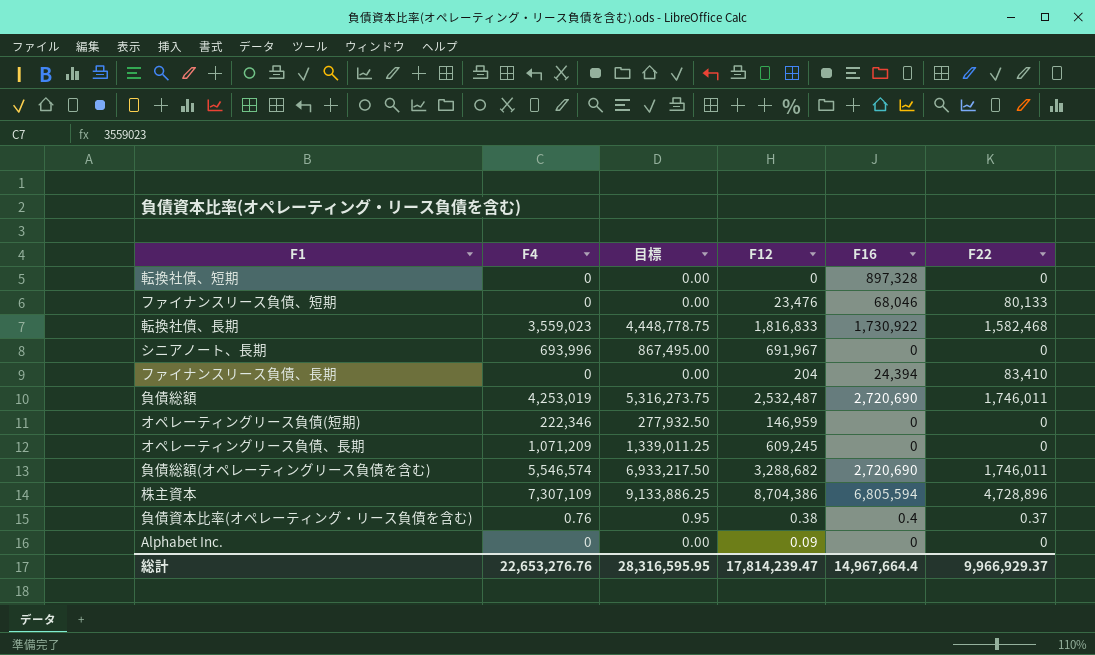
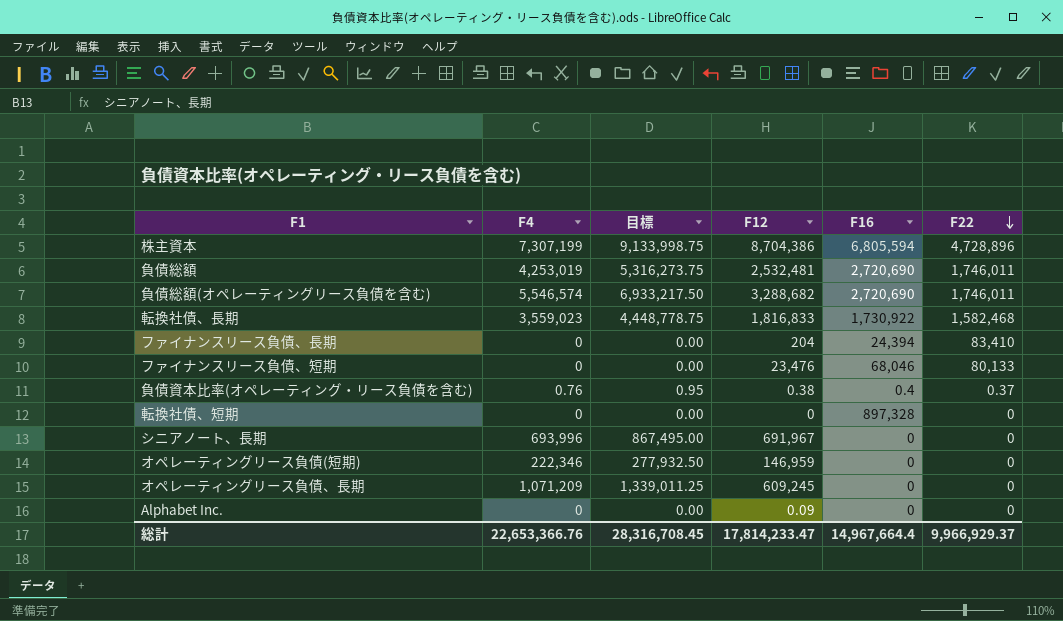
row order: none -> F22 descending
株主資本 | F4: 7,307,109 -> 7,307,199
株主資本 | 目標: 9,133,886.25 -> 9,133,998.75
負債総額 | F12: 2,532,487 -> 2,532,481
総計 | F4: 22,653,276.76 -> 22,653,366.76
総計 | 目標: 28,316,595.95 -> 28,316,708.45
総計 | F12: 17,814,239.47 -> 17,814,233.47

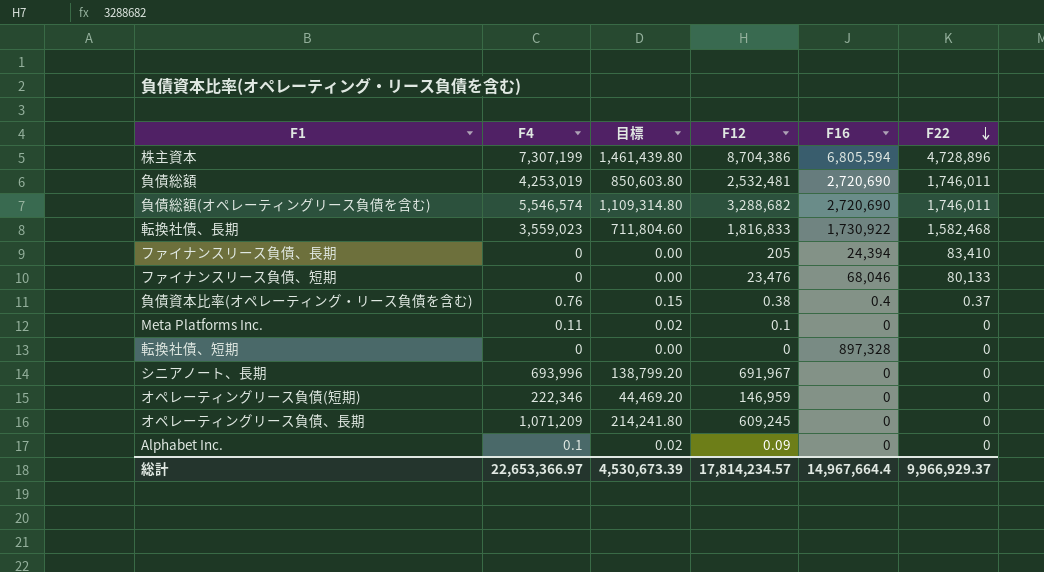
column 目標 | formula: [F4] * 1.25 -> [F4] * 0.2
ファイナンスリース負債、長期 | F12: 204 -> 205
row Meta Platforms Inc.: none -> 0.11 | 0.02 | 0.1 | 0 | 0
Alphabet Inc. | F4: 0 -> 0.1
総計 | F4: 22,653,366.76 -> 22,653,366.97
総計 | 目標: 28,316,708.45 -> 4,530,673.39
総計 | F12: 17,814,233.47 -> 17,814,234.57

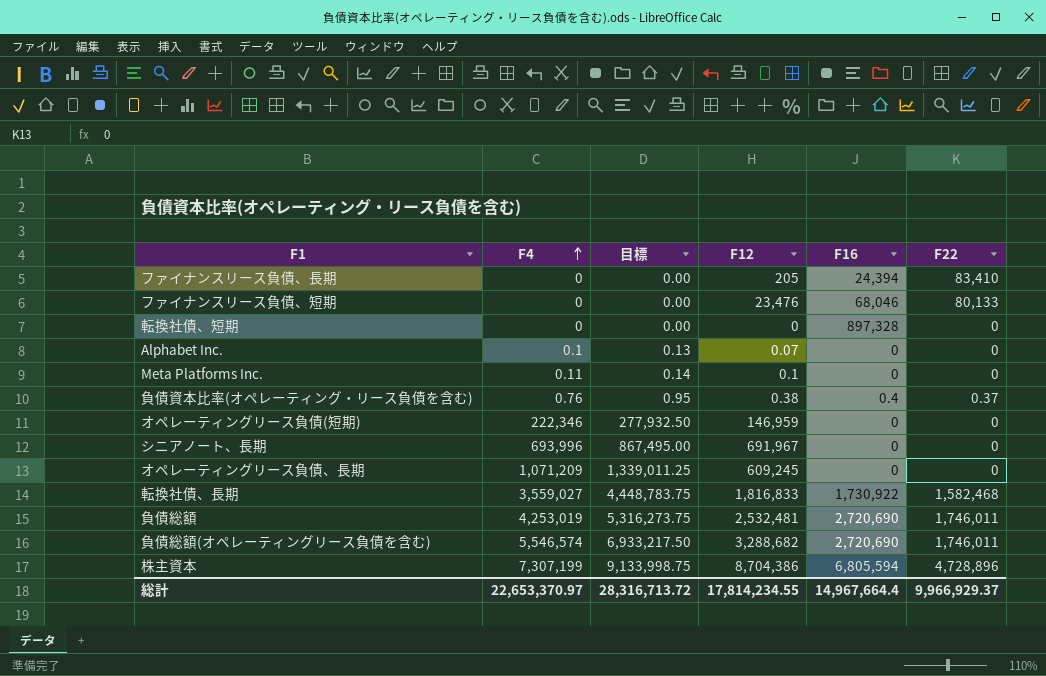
row order: F22 descending -> F4 ascending
column 目標 | formula: [F4] * 0.2 -> [F4] * 1.25
Alphabet Inc. | F12: 0.09 -> 0.07
転換社債、長期 | F4: 3,559,023 -> 3,559,027
総計 | F4: 22,653,366.97 -> 22,653,370.97
総計 | 目標: 4,530,673.39 -> 28,316,713.72
総計 | F12: 17,814,234.57 -> 17,814,234.55

